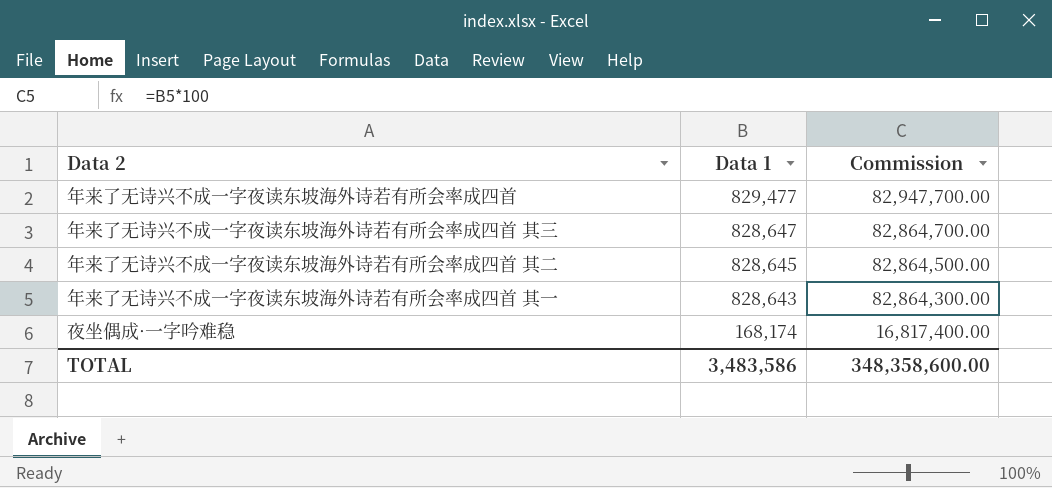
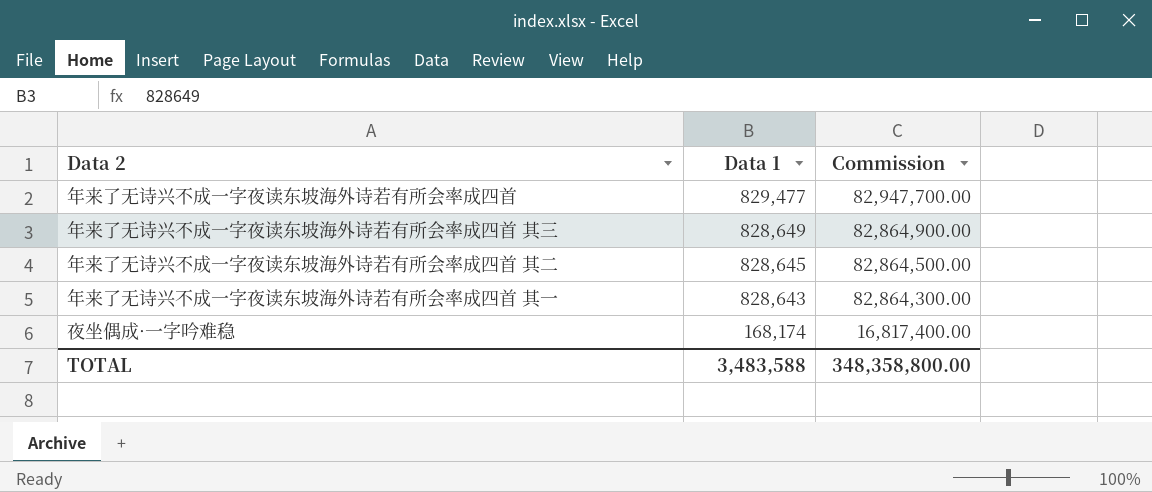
年来了无诗兴不成一字夜读东坡海外诗若有所会率成四首 其三 | Data 1: 828,647 -> 828,649
年来了无诗兴不成一字夜读东坡海外诗若有所会率成四首 其三 | Commission: 82,864,700.00 -> 82,864,900.00
TOTAL | Data 1: 3,483,586 -> 3,483,588
TOTAL | Commission: 348,358,600.00 -> 348,358,800.00

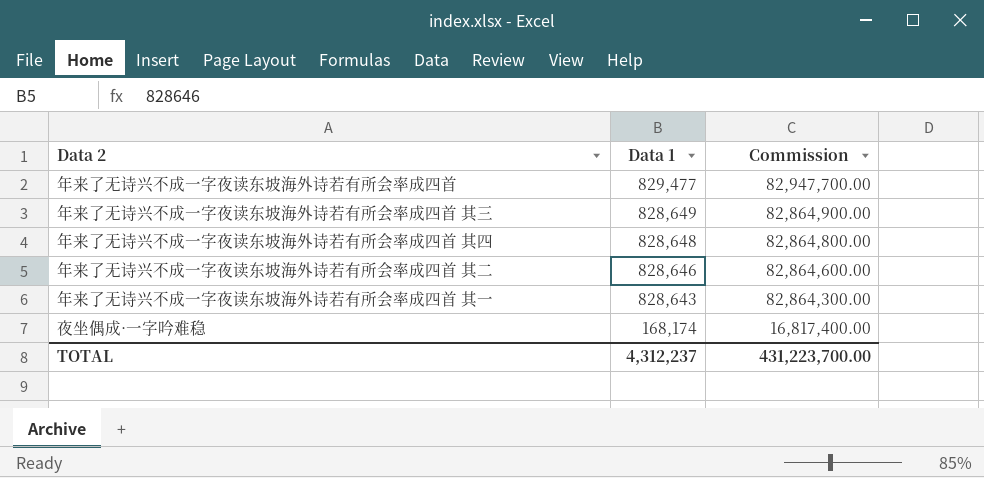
row 年来了无诗兴不成一字夜读东坡海外诗若有所会率成四首 其四: none -> 828,648 | 82,864,800.00
年来了无诗兴不成一字夜读东坡海外诗若有所会率成四首 其二 | Data 1: 828,645 -> 828,646
年来了无诗兴不成一字夜读东坡海外诗若有所会率成四首 其二 | Commission: 82,864,500.00 -> 82,864,600.00
TOTAL | Data 1: 3,483,588 -> 4,312,237
TOTAL | Commission: 348,358,800.00 -> 431,223,700.00

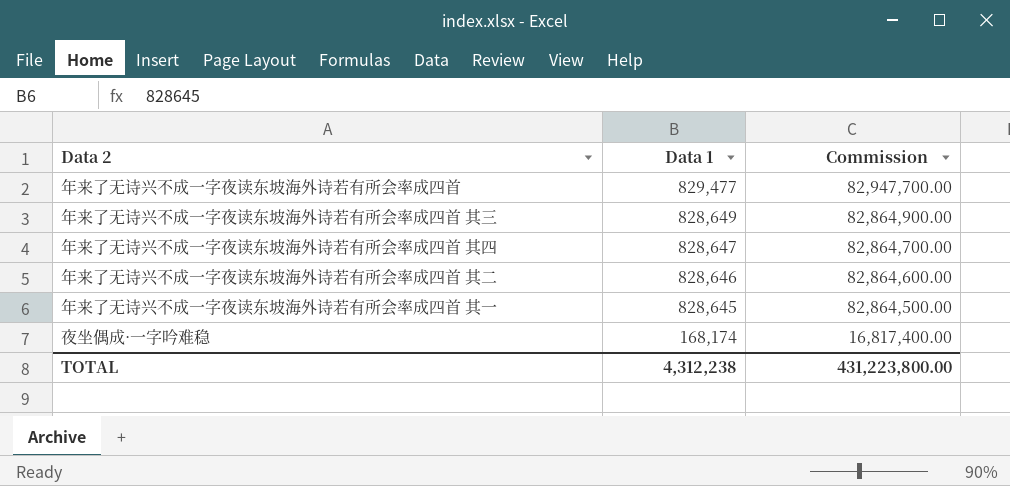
年来了无诗兴不成一字夜读东坡海外诗若有所会率成四首 其四 | Data 1: 828,648 -> 828,647
年来了无诗兴不成一字夜读东坡海外诗若有所会率成四首 其四 | Commission: 82,864,800.00 -> 82,864,700.00
年来了无诗兴不成一字夜读东坡海外诗若有所会率成四首 其一 | Data 1: 828,643 -> 828,645
年来了无诗兴不成一字夜读东坡海外诗若有所会率成四首 其一 | Commission: 82,864,300.00 -> 82,864,500.00
TOTAL | Data 1: 4,312,237 -> 4,312,238
TOTAL | Commission: 431,223,700.00 -> 431,223,800.00

